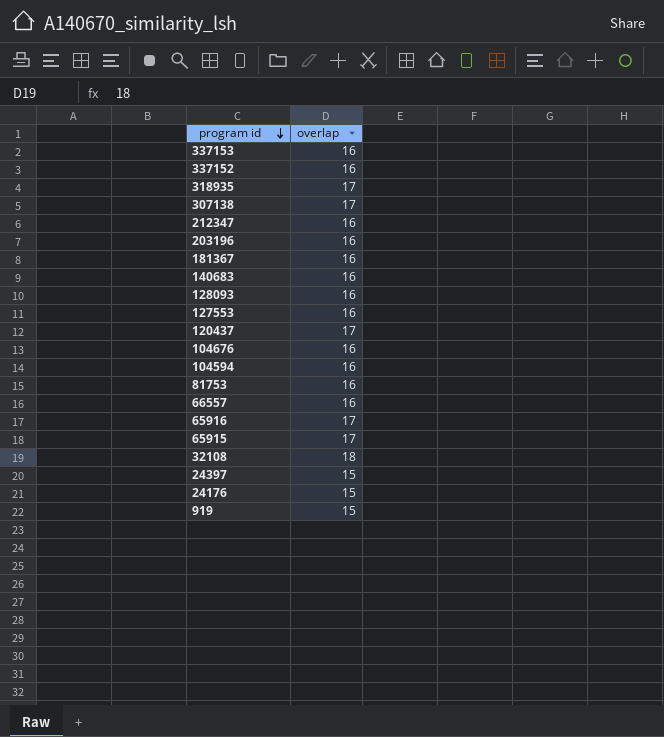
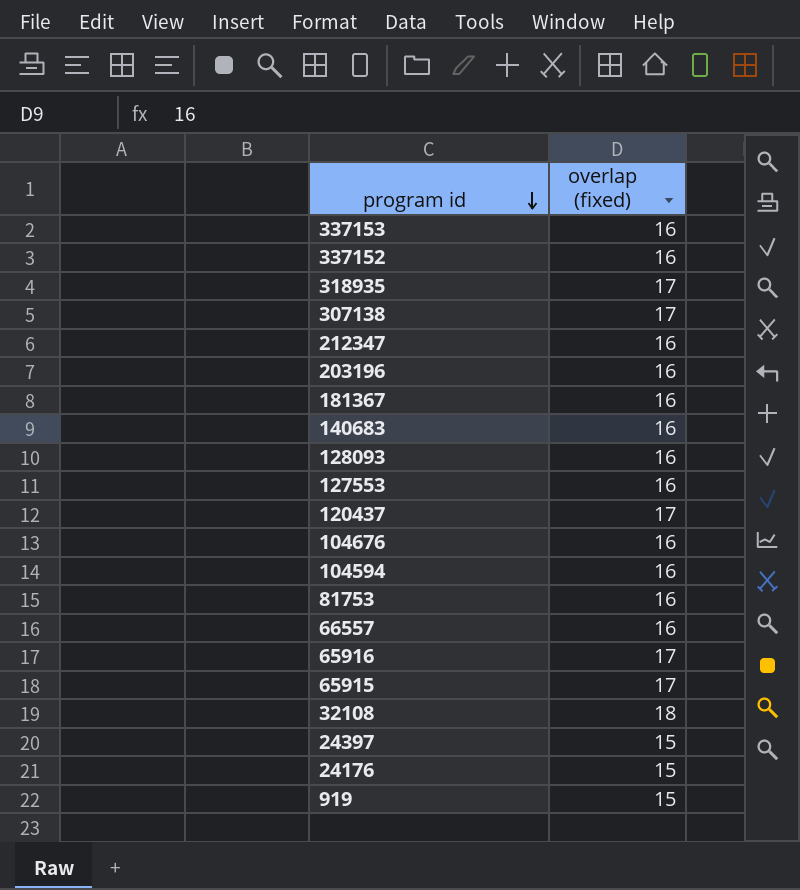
column name: overlap -> overlap (fixed)

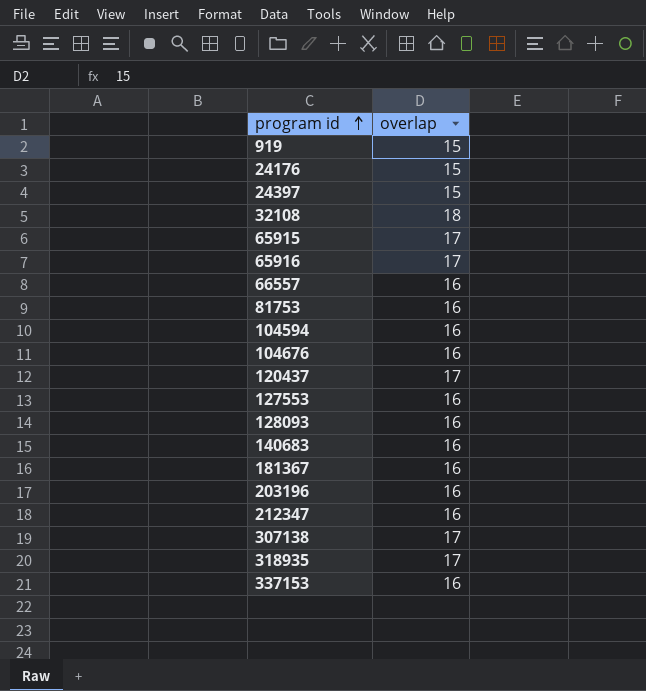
row order: program id descending -> program id ascending
column name: overlap (fixed) -> overlap
row 337152: 16 -> none

